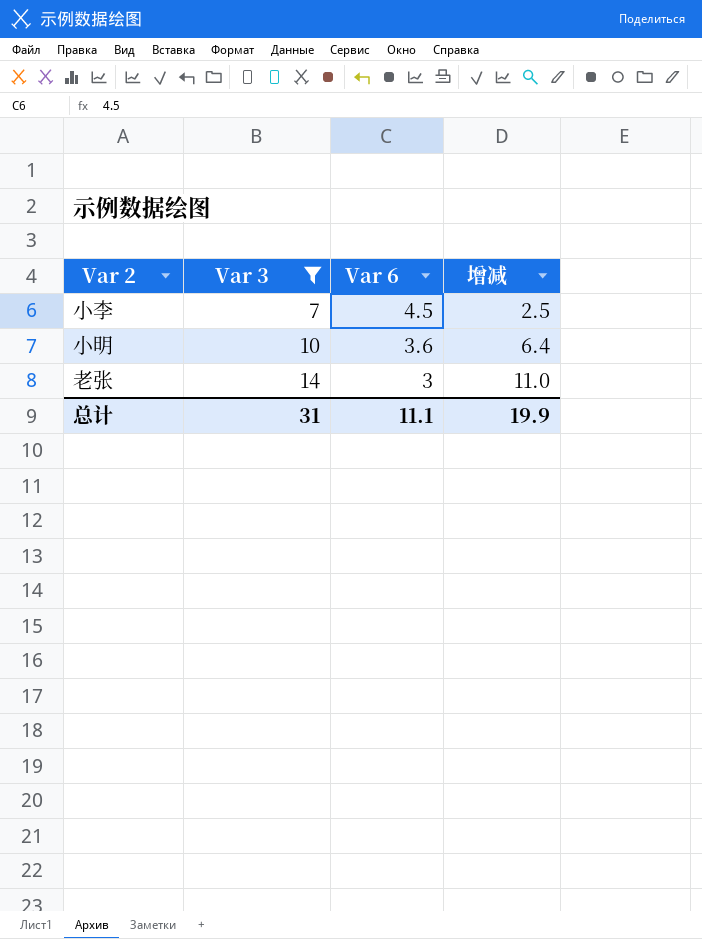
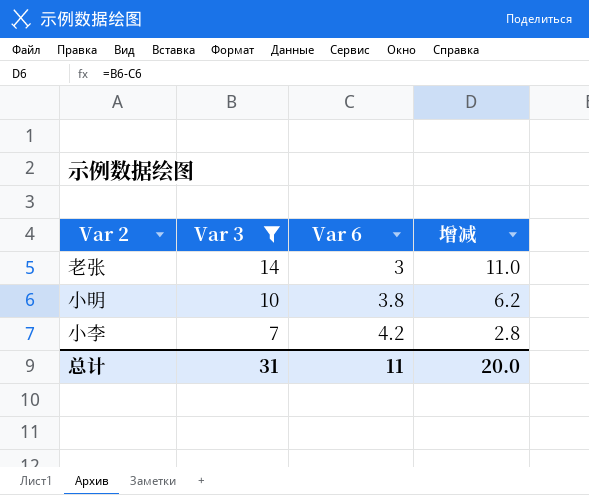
row order: Var 3 ascending -> Var 3 descending
小明 | Var 6: 3.6 -> 3.8
小明 | 增减: 6.4 -> 6.2
小李 | Var 6: 4.5 -> 4.2
小李 | 增减: 2.5 -> 2.8
总计 | Var 6: 11.1 -> 11
总计 | 增减: 19.9 -> 20.0

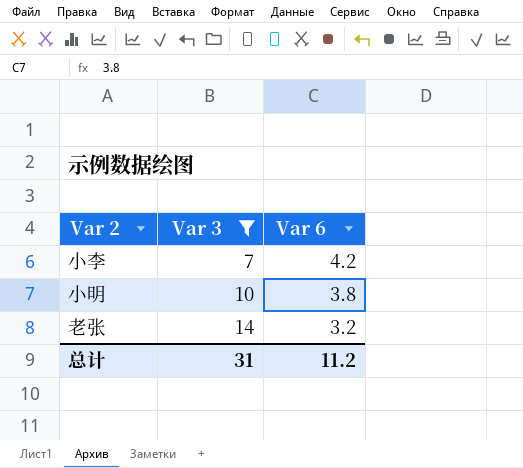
row order: Var 3 descending -> Var 3 ascending
column 增减 | formula: [Var 3] - [Var 6] -> none
老张 | Var 6: 3 -> 3.2
总计 | Var 6: 11 -> 11.2

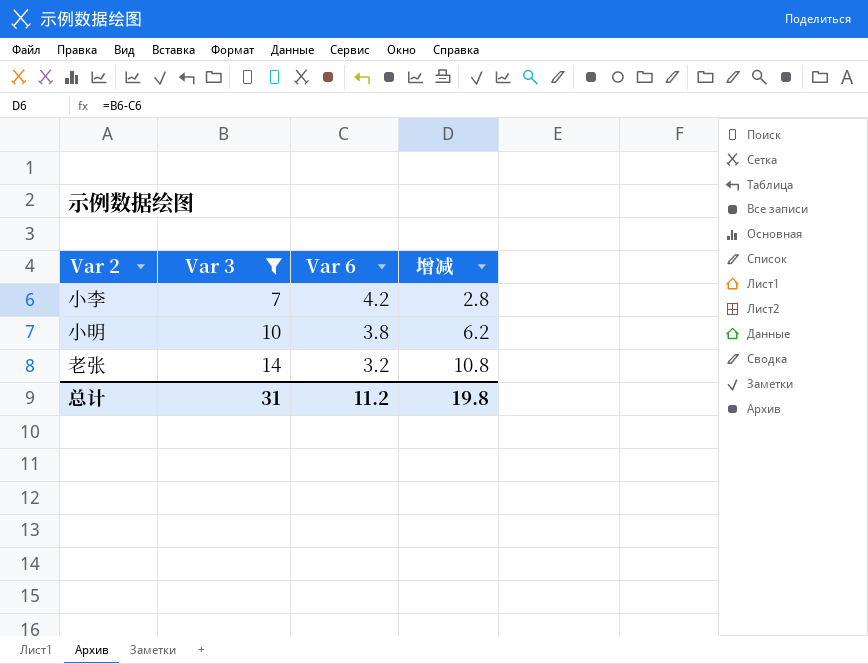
column 增减 | formula: none -> [Var 3] - [Var 6]

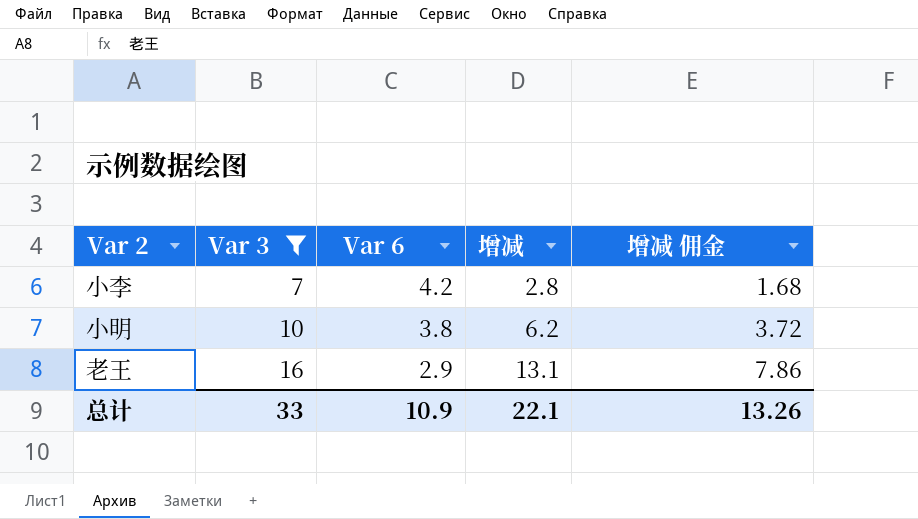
column 增减 佣金 | formula: none -> [增减] * 0.6
row 老张: 14 | 3.2 | 10.8 -> none
row 老王: none -> 16 | 2.9 | 13.1 | 7.86
总计 | Var 3: 31 -> 33
总计 | Var 6: 11.2 -> 10.9
总计 | 增减: 19.8 -> 22.1

